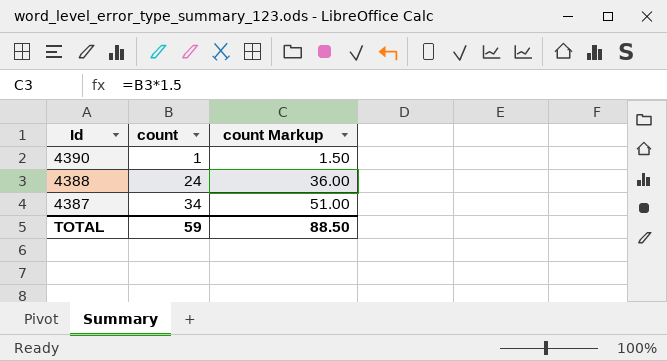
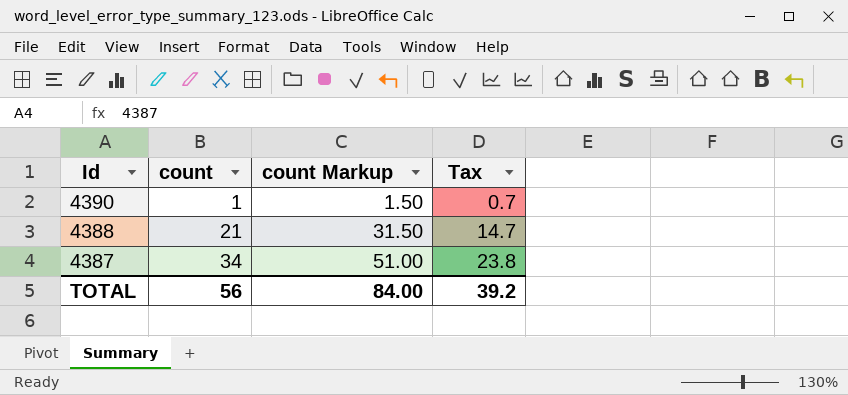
column Tax | formula: none -> [count] * 0.7
4388 | count: 24 -> 21
4388 | count Markup: 36.00 -> 31.50
TOTAL | count: 59 -> 56
TOTAL | count Markup: 88.50 -> 84.00

